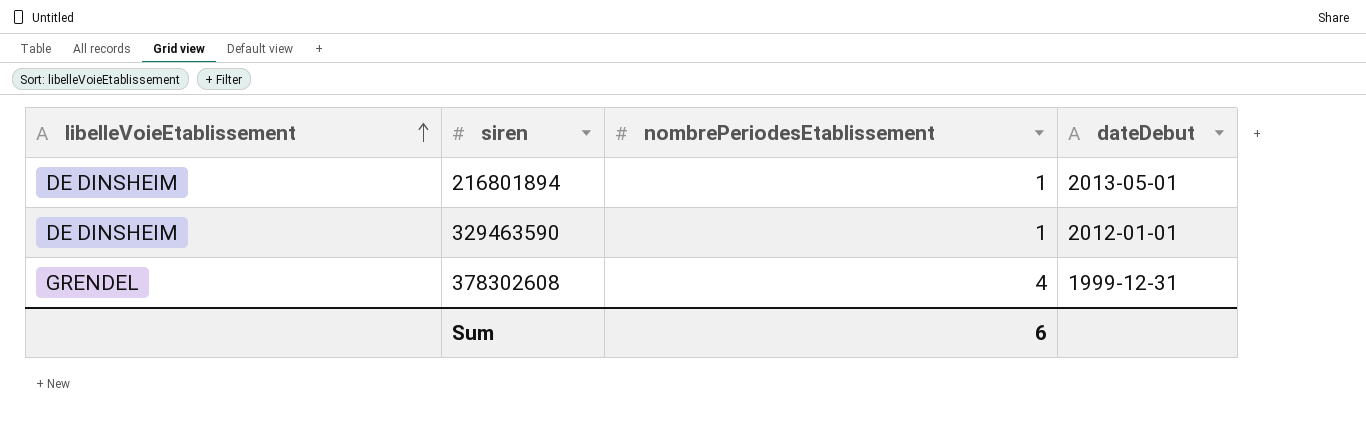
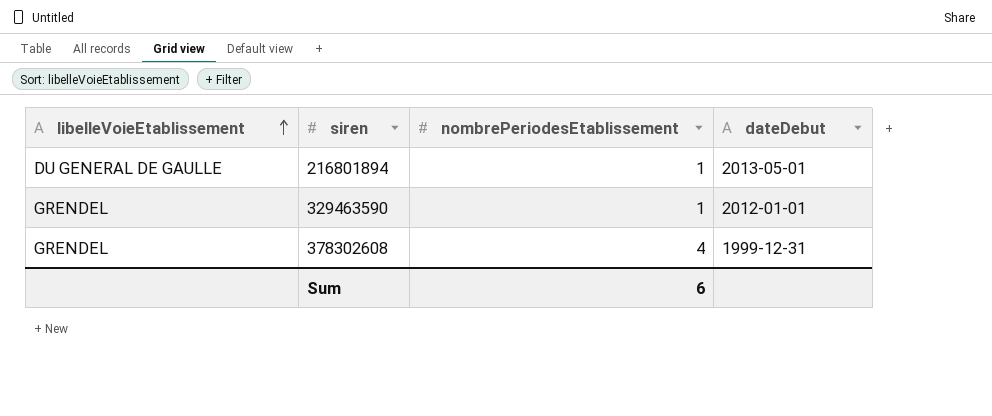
216801894 | libelleVoieEtablissement: DE DINSHEIM -> DU GENERAL DE GAULLE
329463590 | libelleVoieEtablissement: DE DINSHEIM -> GRENDEL

